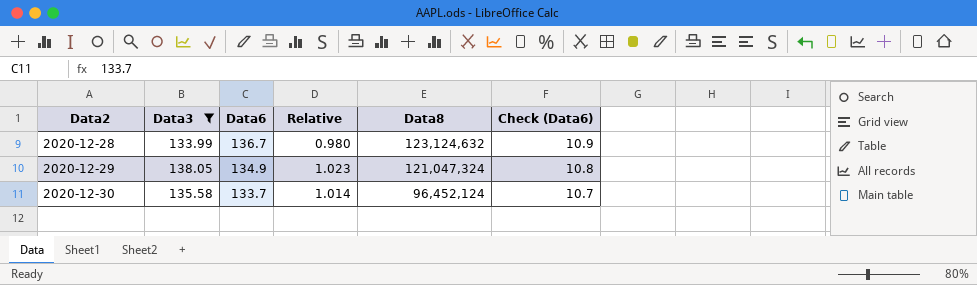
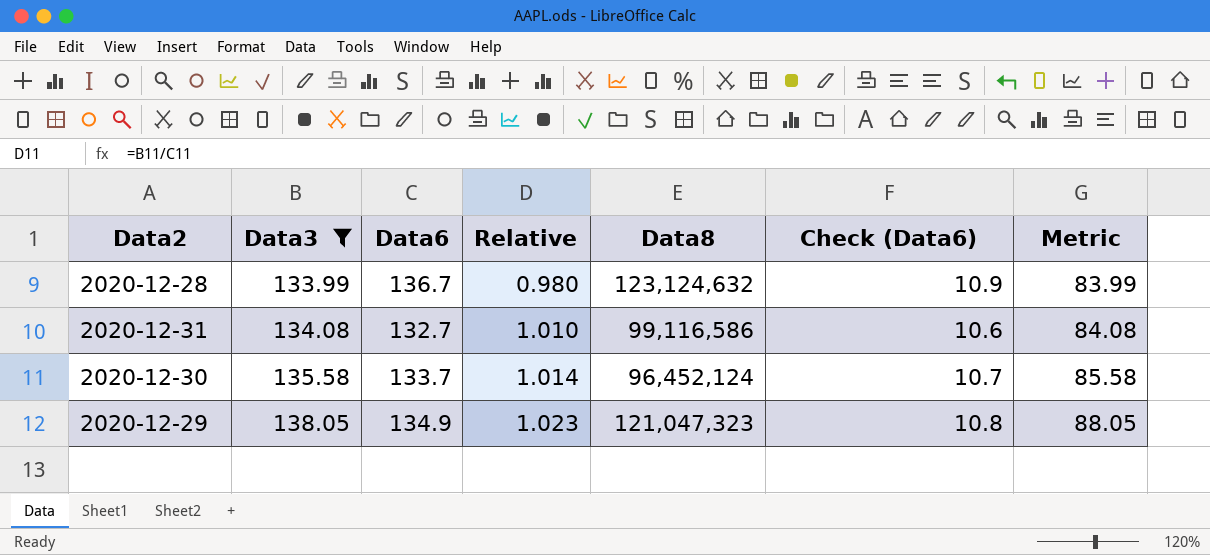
row order: Data2 ascending -> Data3 ascending
column Metric | formula: none -> [Data3] - 50
row 2020-12-31: none -> 134.08 | 132.7 | 1.010 | 99,116,586 | 10.6 | 84.08
2020-12-29 | Data8: 121,047,324 -> 121,047,323

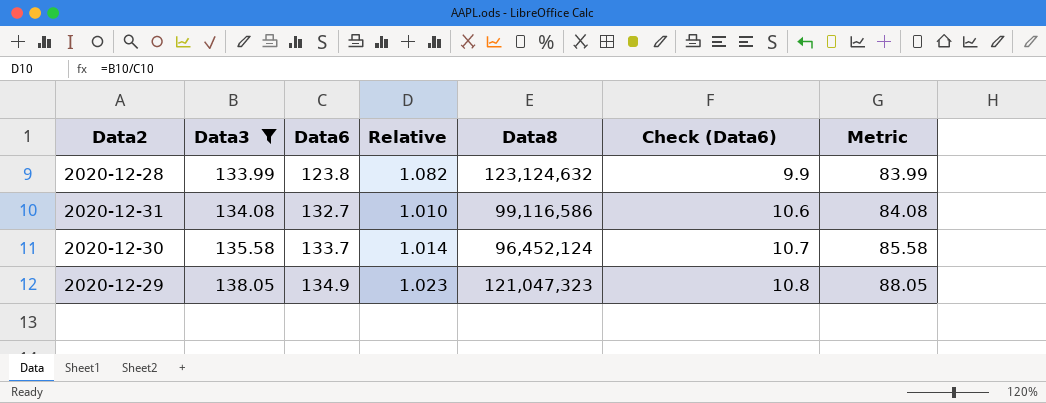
2020-12-28 | Data6: 136.7 -> 123.8
2020-12-28 | Relative: 0.980 -> 1.082
2020-12-28 | Check (Data6): 10.9 -> 9.9

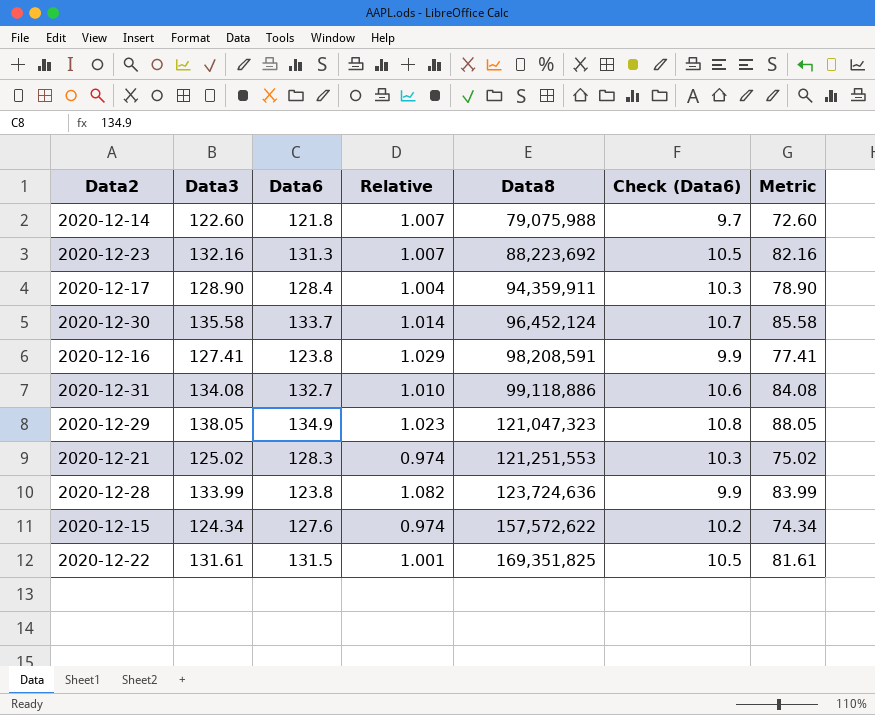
filter: Data3 >= 133.99 -> none
row order: Data3 ascending -> Data8 ascending
2020-12-31 | Data8: 99,116,586 -> 99,118,886
2020-12-28 | Data8: 123,124,632 -> 123,724,636

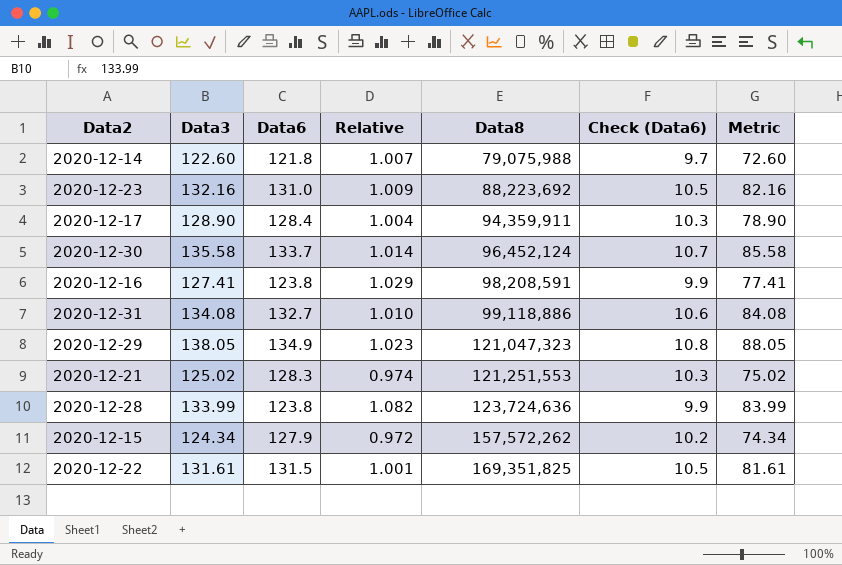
2020-12-23 | Data6: 131.3 -> 131.0
2020-12-23 | Relative: 1.007 -> 1.009
2020-12-15 | Data6: 127.6 -> 127.9
2020-12-15 | Relative: 0.974 -> 0.972
2020-12-15 | Data8: 157,572,622 -> 157,572,262

